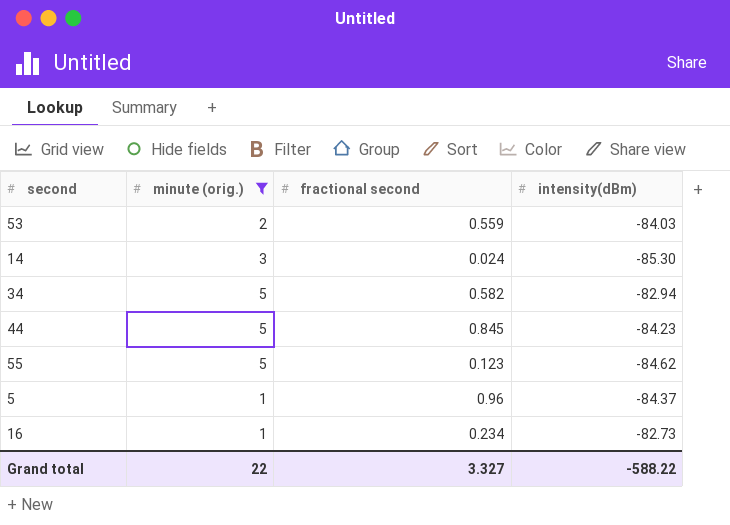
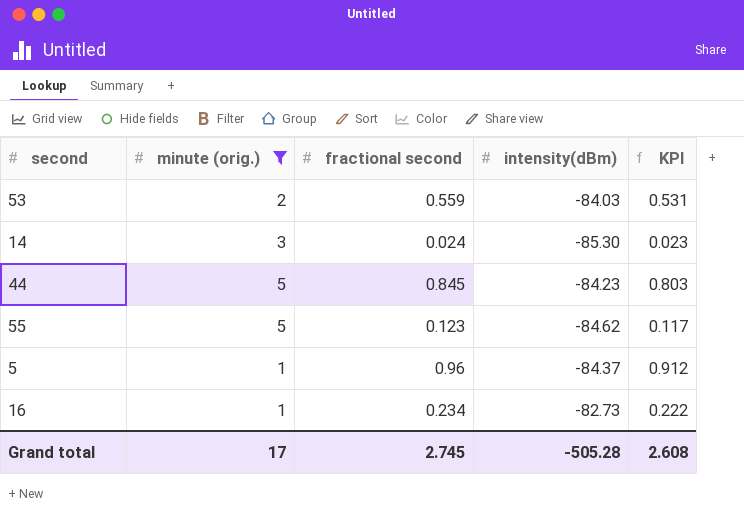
column KPI | formula: none -> [fractional second] * 0.95
row 34: 5 | 0.582 | -82.94 -> none
Grand total | minute (orig.): 22 -> 17
Grand total | fractional second: 3.327 -> 2.745
Grand total | intensity(dBm): -588.22 -> -505.28

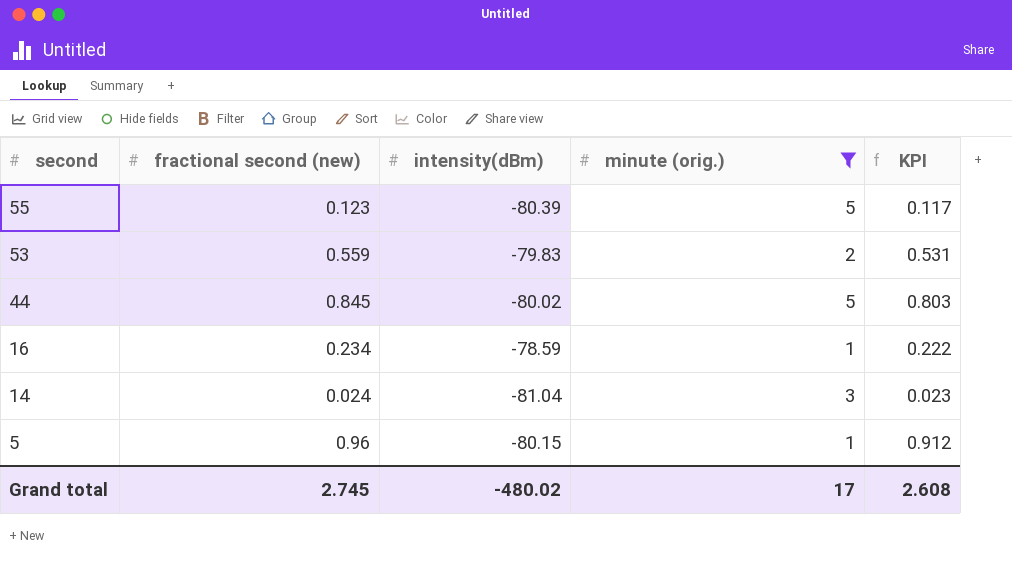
row order: none -> second descending
column name: fractional second -> fractional second (new)
column minute (orig.) | position: 2 -> 4
55 | intensity(dBm): -84.62 -> -80.39
53 | intensity(dBm): -84.03 -> -79.83
44 | intensity(dBm): -84.23 -> -80.02
16 | intensity(dBm): -82.73 -> -78.59
14 | intensity(dBm): -85.30 -> -81.04
5 | intensity(dBm): -84.37 -> -80.15
Grand total | intensity(dBm): -505.28 -> -480.02

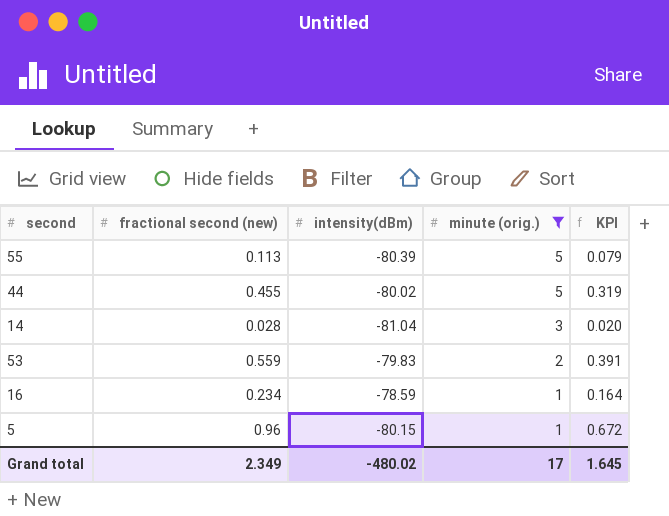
row order: second descending -> minute (orig.) descending
column KPI | formula: [fractional second (new)] * 0.95 -> [fractional second (new)] * 0.7
55 | fractional second (new): 0.123 -> 0.113
44 | fractional second (new): 0.845 -> 0.455
14 | fractional second (new): 0.024 -> 0.028
Grand total | fractional second (new): 2.745 -> 2.349
Grand total | KPI: 2.608 -> 1.645

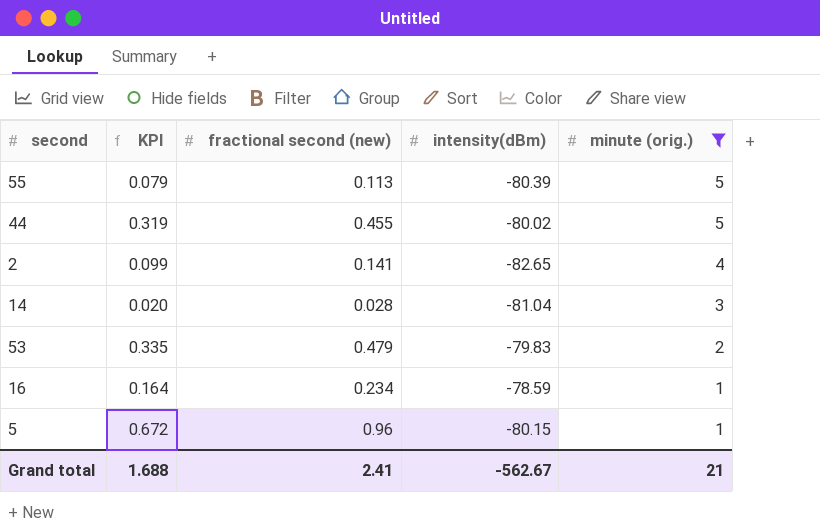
column KPI | position: 5 -> 2
row 2: none -> 0.099 | 0.141 | -82.65 | 4
53 | KPI: 0.391 -> 0.335
53 | fractional second (new): 0.559 -> 0.479
Grand total | KPI: 1.645 -> 1.688
Grand total | fractional second (new): 2.349 -> 2.41
Grand total | intensity(dBm): -480.02 -> -562.67
Grand total | minute (orig.): 17 -> 21

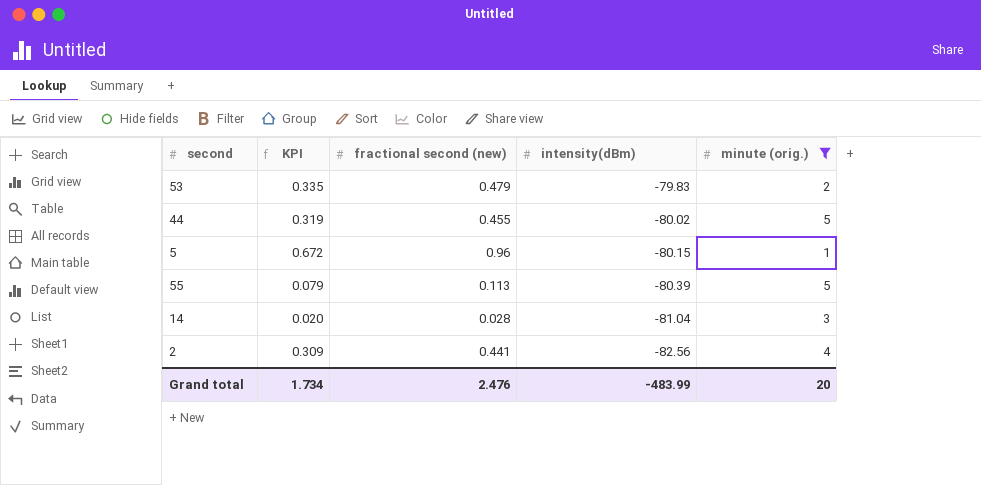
row order: minute (orig.) descending -> intensity(dBm) descending
row 16: 0.164 | 0.234 | -78.59 | 1 -> none
2 | KPI: 0.099 -> 0.309
2 | fractional second (new): 0.141 -> 0.441
2 | intensity(dBm): -82.65 -> -82.56
Grand total | KPI: 1.688 -> 1.734
Grand total | fractional second (new): 2.41 -> 2.476
Grand total | intensity(dBm): -562.67 -> -483.99
Grand total | minute (orig.): 21 -> 20

